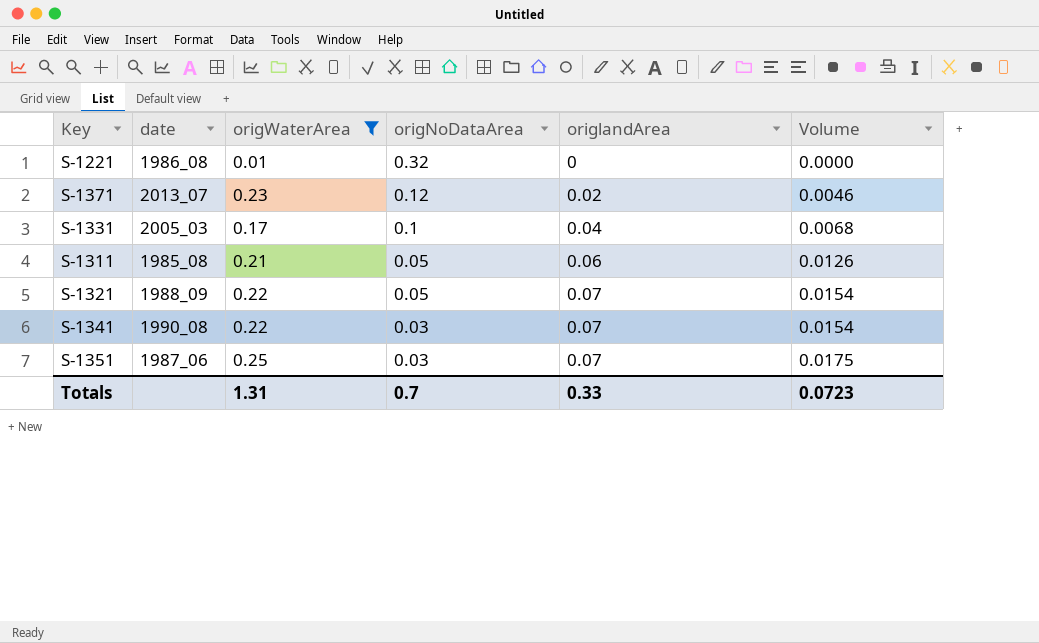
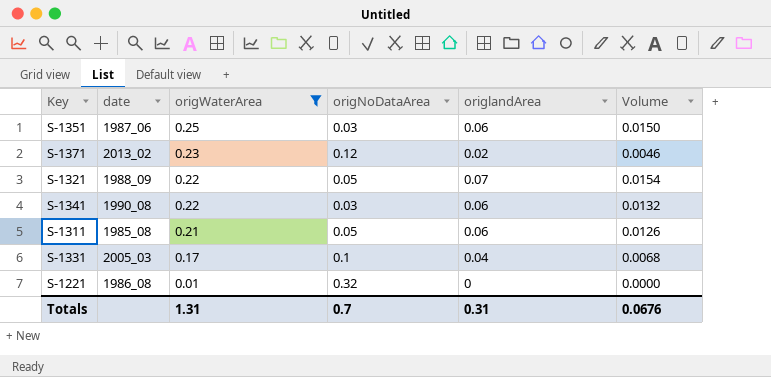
row order: origNoDataArea descending -> origWaterArea descending
S-1351 | origlandArea: 0.07 -> 0.06
S-1351 | Volume: 0.0175 -> 0.0150
S-1371 | date: 2013_07 -> 2013_02
S-1341 | origlandArea: 0.07 -> 0.06
S-1341 | Volume: 0.0154 -> 0.0132
Totals | origlandArea: 0.33 -> 0.31
Totals | Volume: 0.0723 -> 0.0676

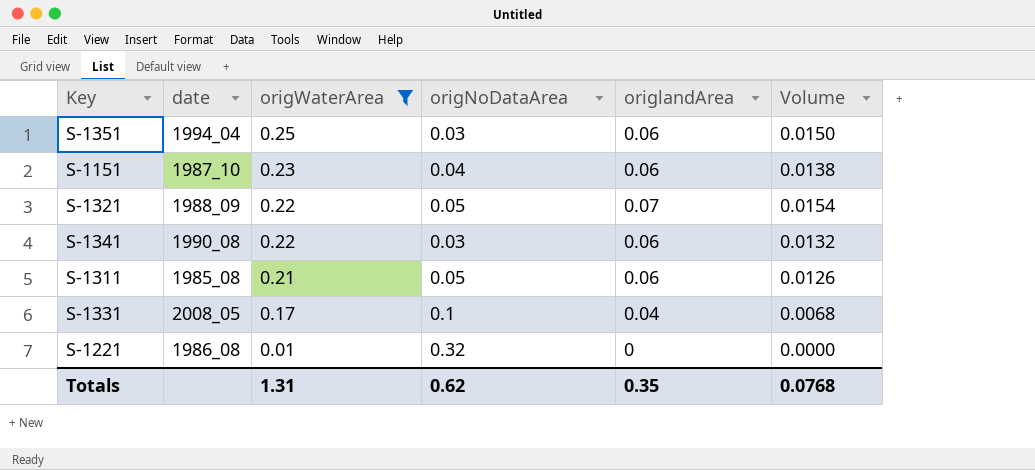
row S-1371: 2013_02 | 0.23 | 0.12 | 0.02 | 0.0046 -> none
S-1351 | date: 1987_06 -> 1994_04
row S-1151: none -> 1987_10 | 0.23 | 0.04 | 0.06 | 0.0138
S-1331 | date: 2005_03 -> 2008_05
Totals | origNoDataArea: 0.7 -> 0.62
Totals | origlandArea: 0.31 -> 0.35
Totals | Volume: 0.0676 -> 0.0768

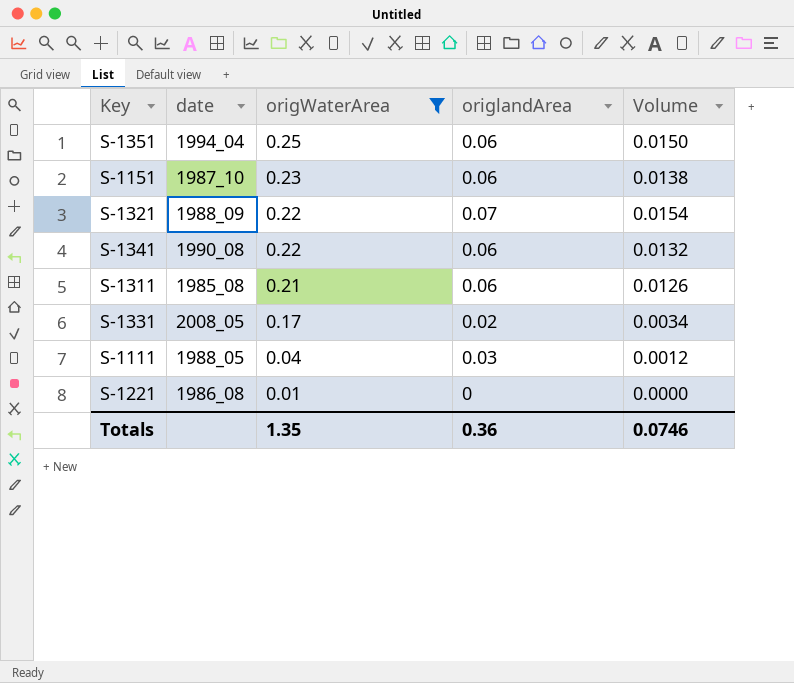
column origNoDataArea | position: 4 -> none
S-1331 | origlandArea: 0.04 -> 0.02
S-1331 | Volume: 0.0068 -> 0.0034
row S-1111: none -> 1988_05 | 0.04 | 0.03 | 0.0012
Totals | origWaterArea: 1.31 -> 1.35
Totals | origlandArea: 0.35 -> 0.36
Totals | Volume: 0.0768 -> 0.0746

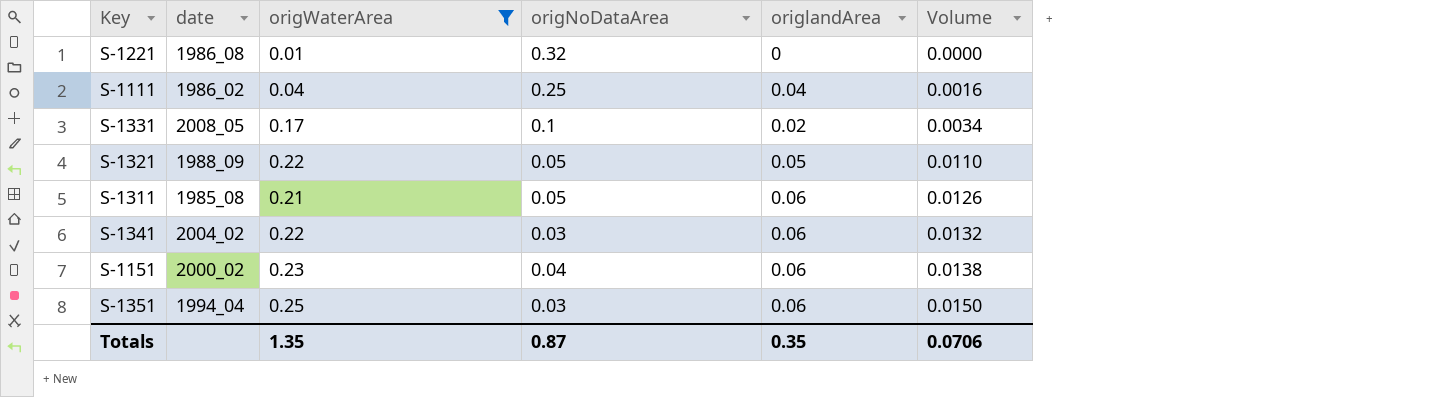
row order: origWaterArea descending -> Volume ascending
column origNoDataArea | position: none -> 4
S-1111 | date: 1988_05 -> 1986_02
S-1111 | origlandArea: 0.03 -> 0.04
S-1111 | Volume: 0.0012 -> 0.0016
S-1321 | origlandArea: 0.07 -> 0.05
S-1321 | Volume: 0.0154 -> 0.0110
S-1341 | date: 1990_08 -> 2004_02
S-1151 | date: 1987_10 -> 2000_02
Totals | origlandArea: 0.36 -> 0.35
Totals | Volume: 0.0746 -> 0.0706

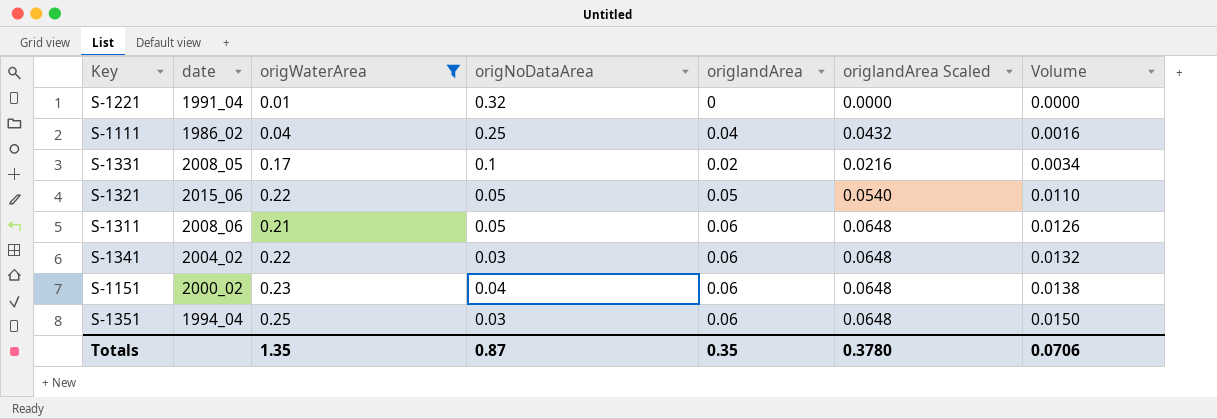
column origlandArea Scaled | formula: none -> [origlandArea] * 1.08
S-1221 | date: 1986_08 -> 1991_04
S-1321 | date: 1988_09 -> 2015_06
S-1311 | date: 1985_08 -> 2008_06

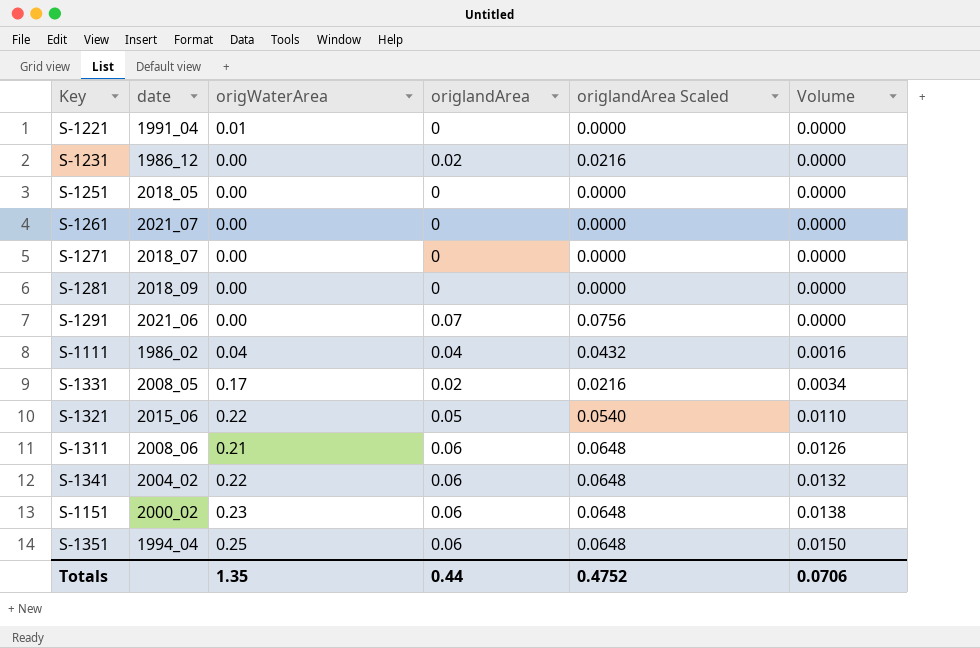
filter: origWaterArea != 0.00 -> none
column origNoDataArea | position: 4 -> none
Totals | origlandArea: 0.35 -> 0.44
Totals | origlandArea Scaled: 0.3780 -> 0.4752

